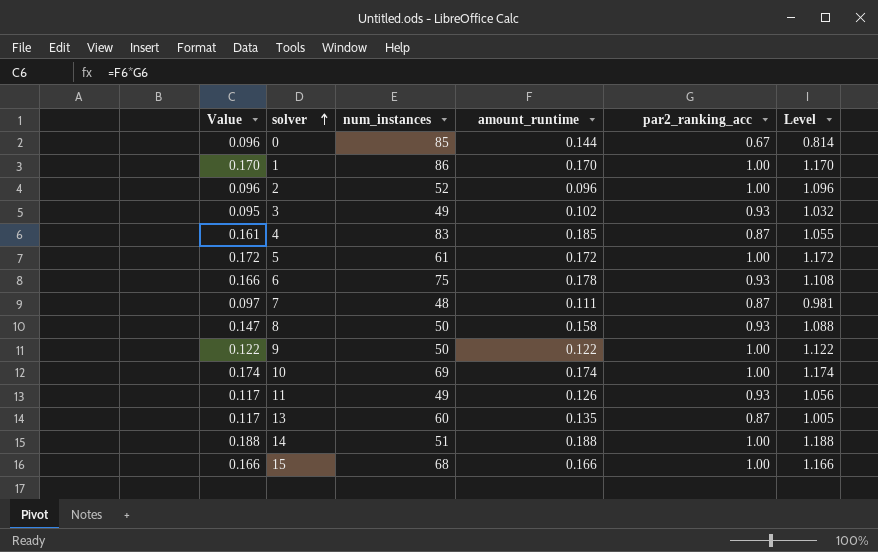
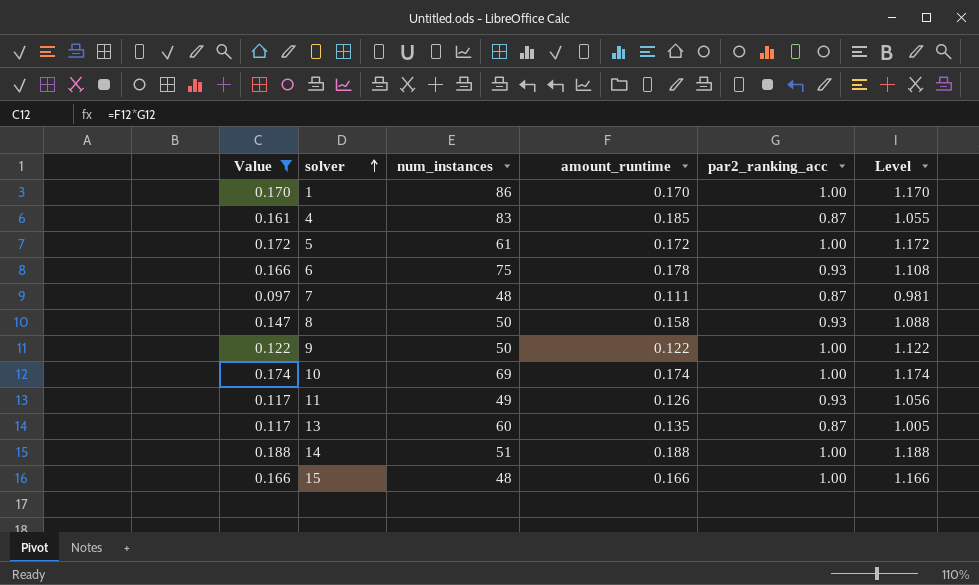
filter: none -> Value >= 0.097
15 | num_instances: 68 -> 48

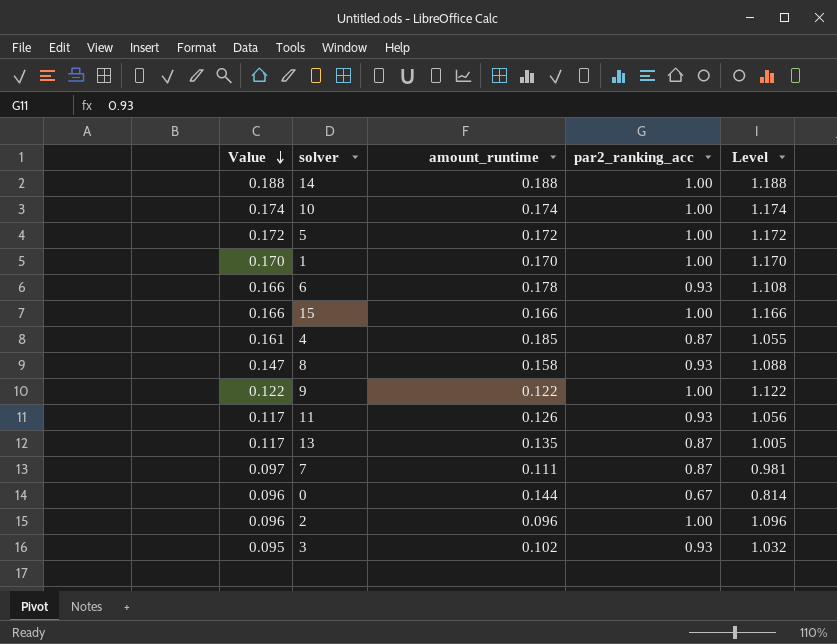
filter: Value >= 0.097 -> none
row order: solver ascending -> Value descending
column num_instances | position: 3 -> none

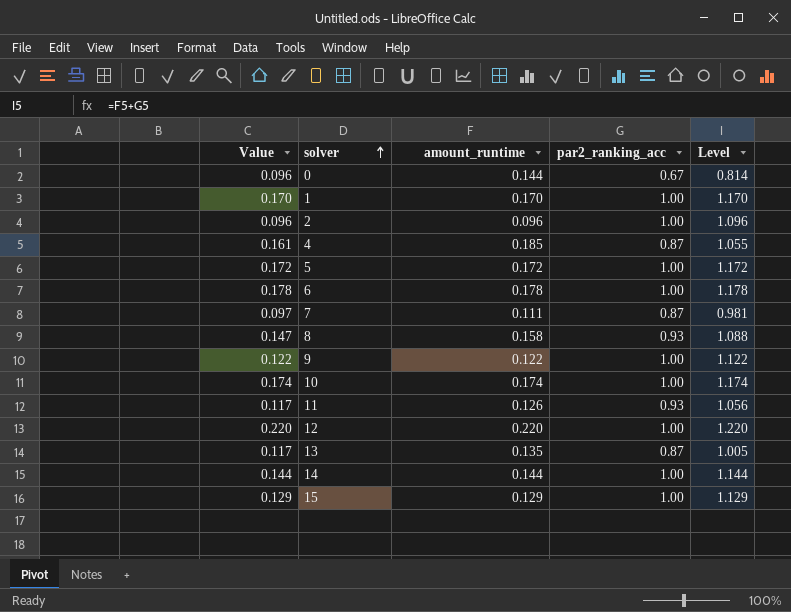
row order: Value descending -> solver ascending
row 3: 0.095 | 0.102 | 0.93 | 1.032 -> none
6 | Value: 0.166 -> 0.178
6 | par2_ranking_acc: 0.93 -> 1.00
6 | Level: 1.108 -> 1.178
row 12: none -> 0.220 | 0.220 | 1.00 | 1.220
14 | Value: 0.188 -> 0.144
14 | amount_runtime: 0.188 -> 0.144
14 | Level: 1.188 -> 1.144
15 | Value: 0.166 -> 0.129
15 | amount_runtime: 0.166 -> 0.129
15 | Level: 1.166 -> 1.129

